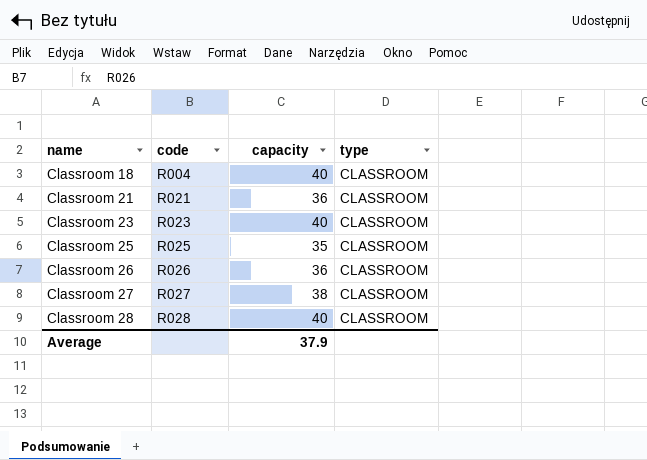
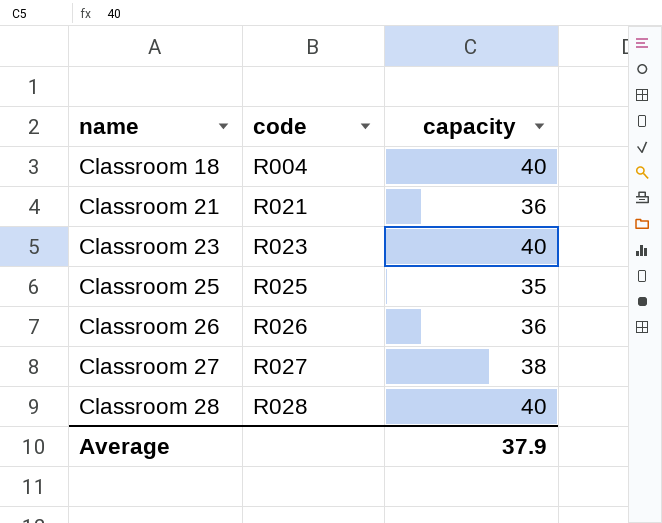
column type | position: 4 -> none

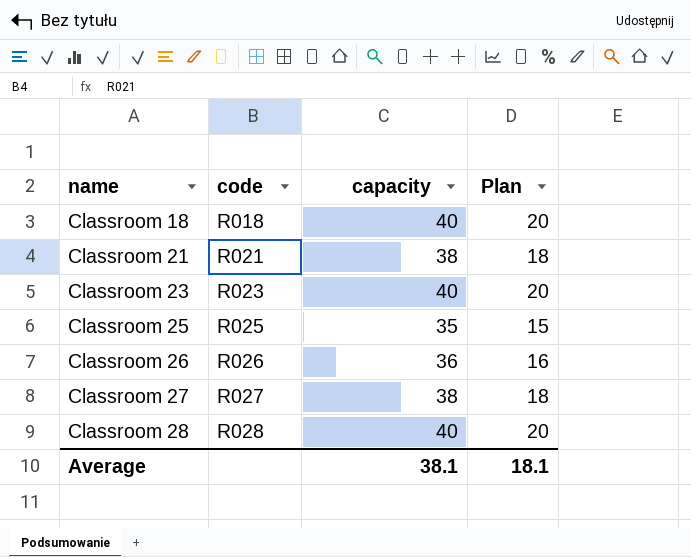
column Plan | formula: none -> [capacity] - 20
Classroom 18 | code: R004 -> R018
Classroom 21 | capacity: 36 -> 38
Average | capacity: 37.9 -> 38.1

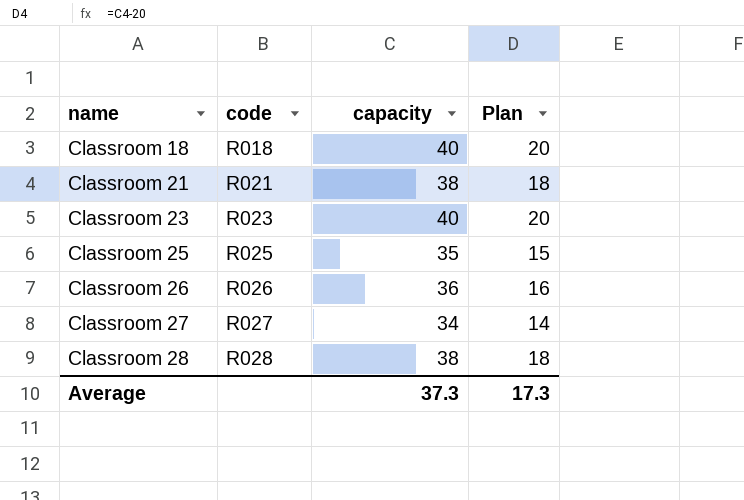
Classroom 27 | capacity: 38 -> 34
Classroom 27 | Plan: 18 -> 14
Classroom 28 | capacity: 40 -> 38
Classroom 28 | Plan: 20 -> 18
Average | capacity: 38.1 -> 37.3
Average | Plan: 18.1 -> 17.3

